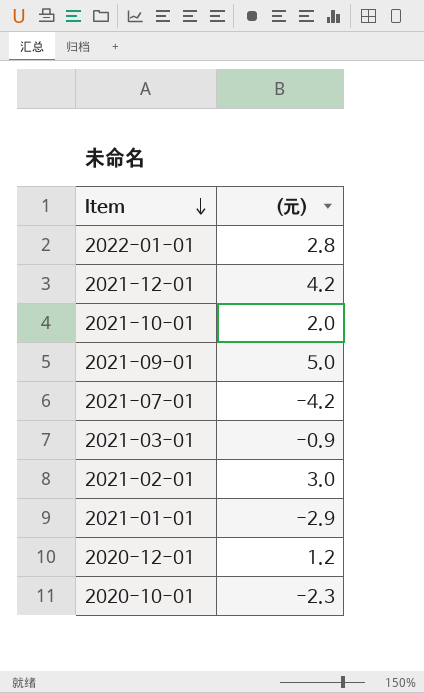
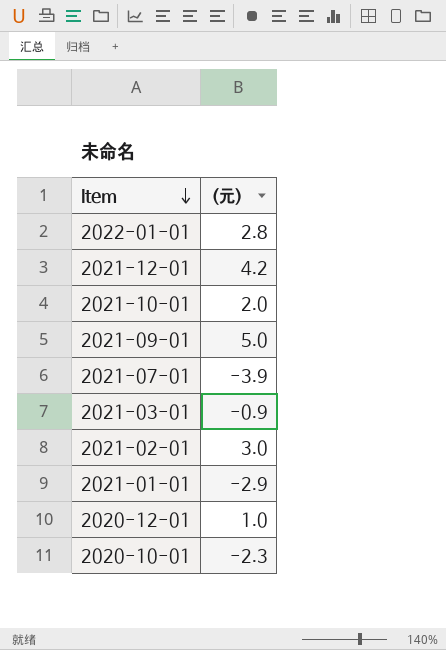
2021-07-01 | (元): -4.2 -> -3.9
2020-12-01 | (元): 1.2 -> 1.0

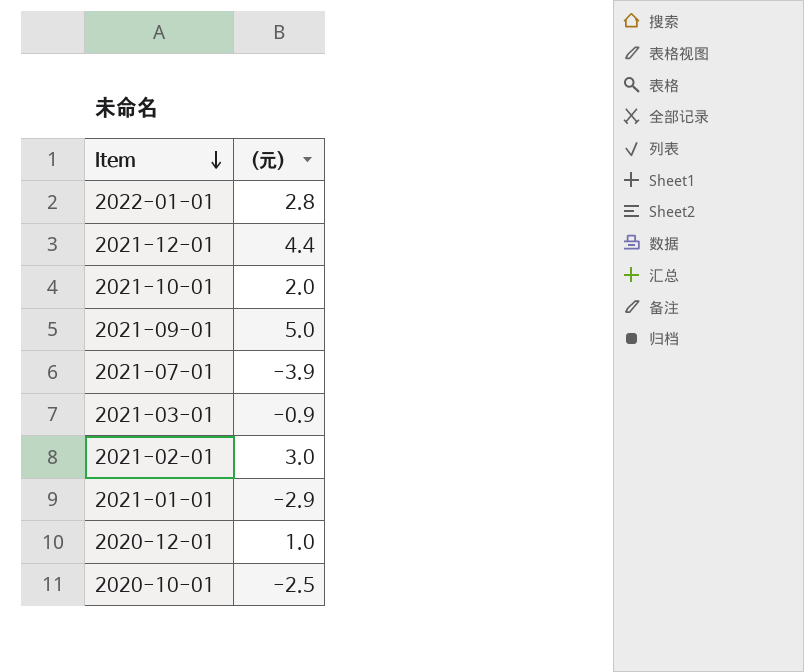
2021-12-01 | (元): 4.2 -> 4.4
2020-10-01 | (元): -2.3 -> -2.5

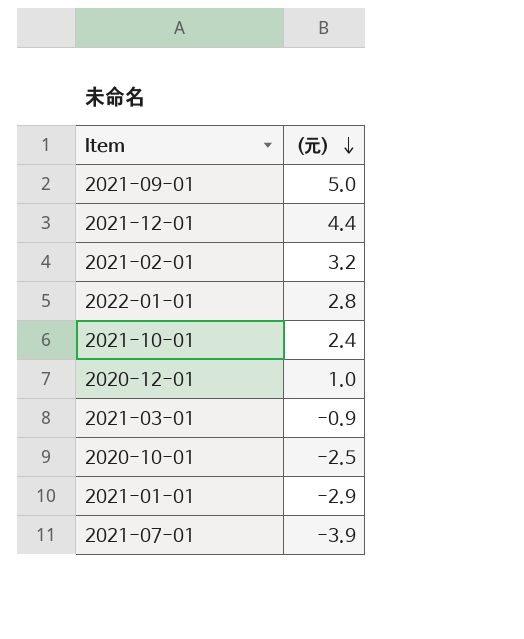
row order: Item descending -> (元) descending
2021-02-01 | (元): 3.0 -> 3.2
2021-10-01 | (元): 2.0 -> 2.4

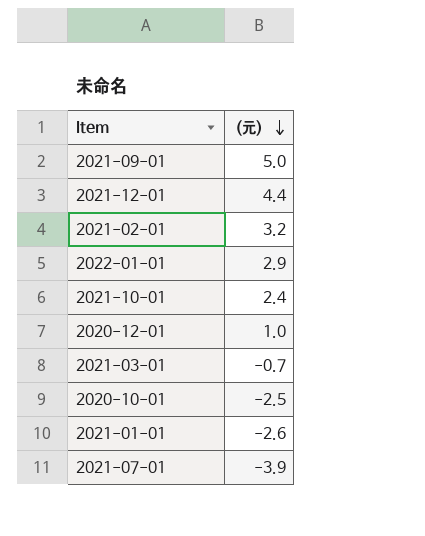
2022-01-01 | (元): 2.8 -> 2.9
2021-03-01 | (元): -0.9 -> -0.7
2021-01-01 | (元): -2.9 -> -2.6

